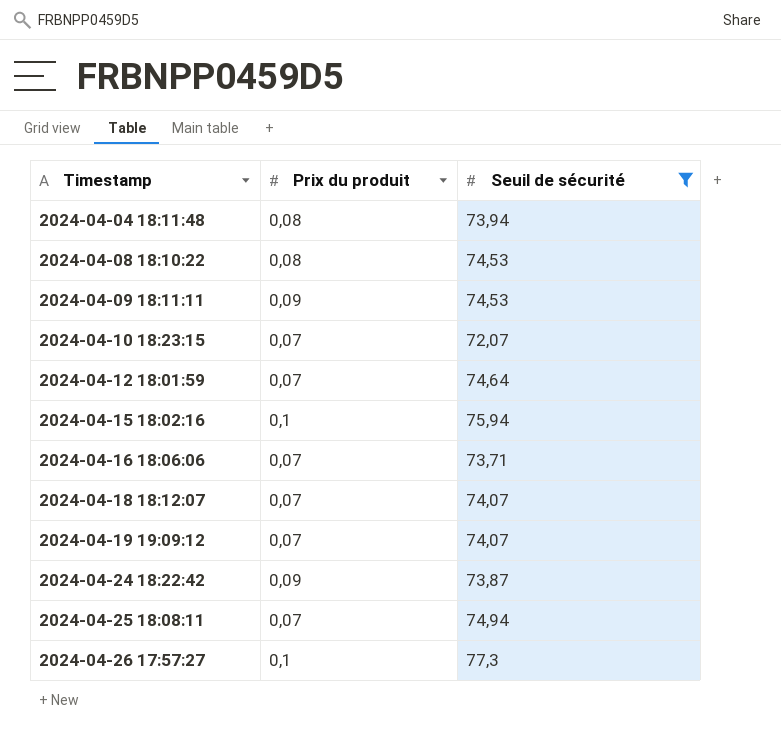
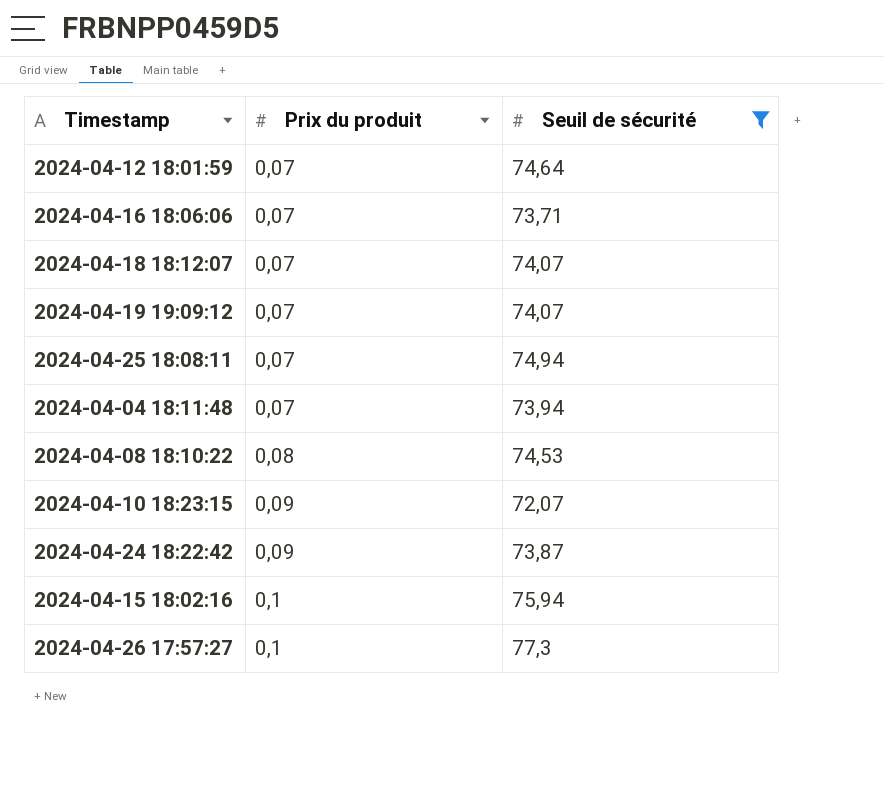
row order: Timestamp ascending -> Prix du produit ascending
row 2024-04-09 18:11:11: 0,09 | 74,53 -> none
2024-04-04 18:11:48 | Prix du produit: 0,08 -> 0,07
2024-04-10 18:23:15 | Prix du produit: 0,07 -> 0,09

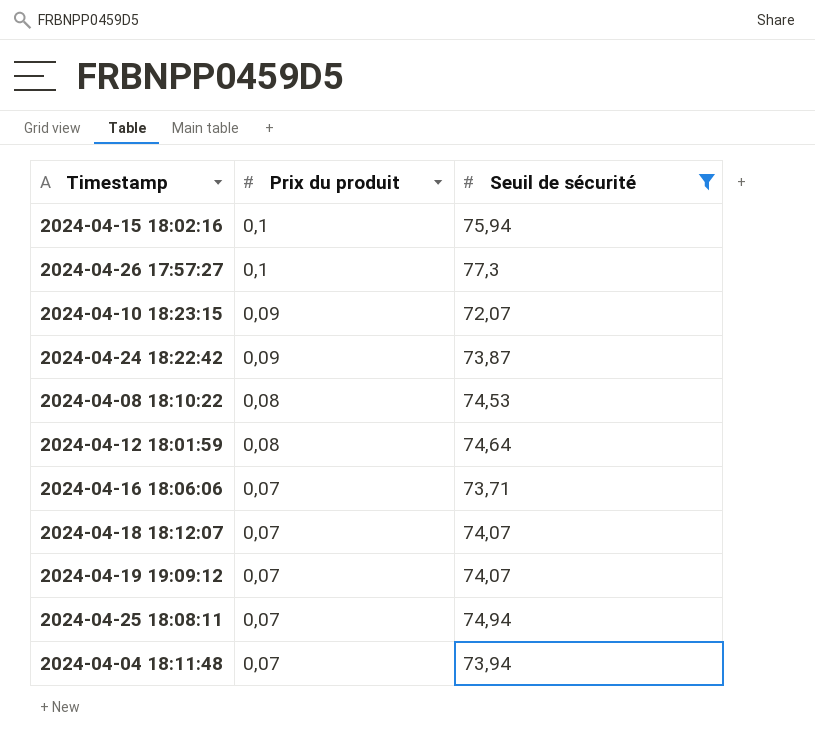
row order: Prix du produit ascending -> Prix du produit descending
2024-04-12 18:01:59 | Prix du produit: 0,07 -> 0,08

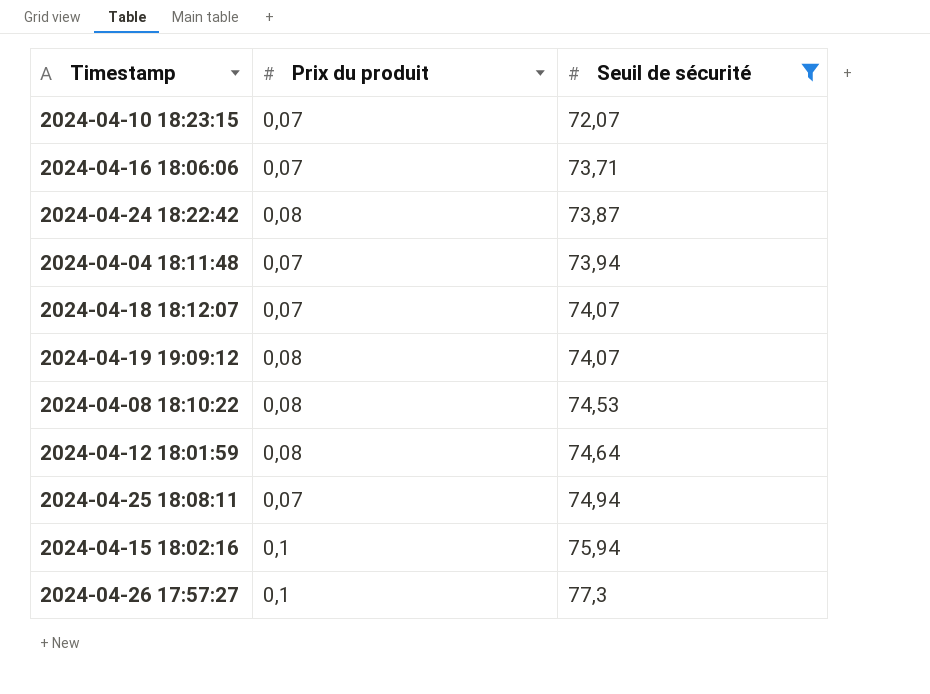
row order: Prix du produit descending -> Seuil de sécurité ascending
2024-04-10 18:23:15 | Prix du produit: 0,09 -> 0,07
2024-04-24 18:22:42 | Prix du produit: 0,09 -> 0,08
2024-04-19 19:09:12 | Prix du produit: 0,07 -> 0,08

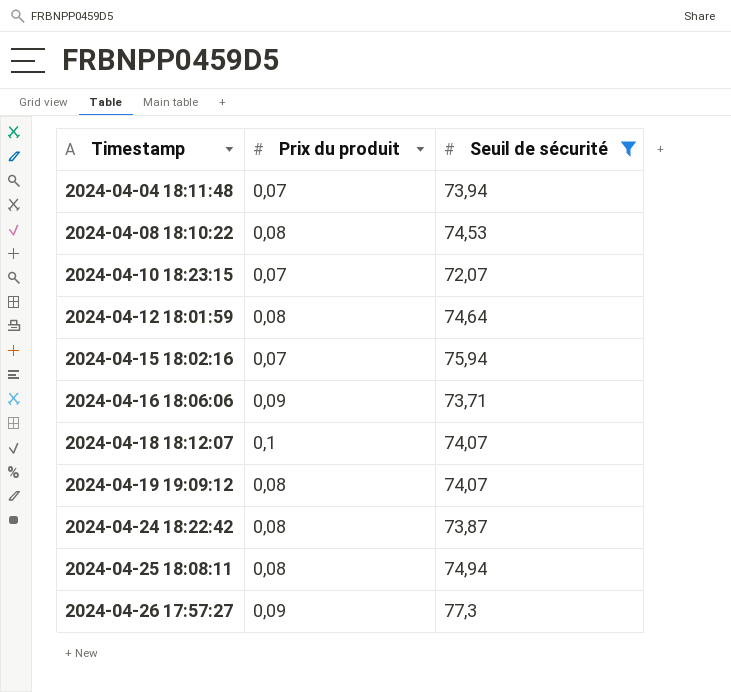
row order: Seuil de sécurité ascending -> Timestamp ascending
2024-04-15 18:02:16 | Prix du produit: 0,1 -> 0,07
2024-04-16 18:06:06 | Prix du produit: 0,07 -> 0,09
2024-04-18 18:12:07 | Prix du produit: 0,07 -> 0,1
2024-04-25 18:08:11 | Prix du produit: 0,07 -> 0,08
2024-04-26 17:57:27 | Prix du produit: 0,1 -> 0,09

